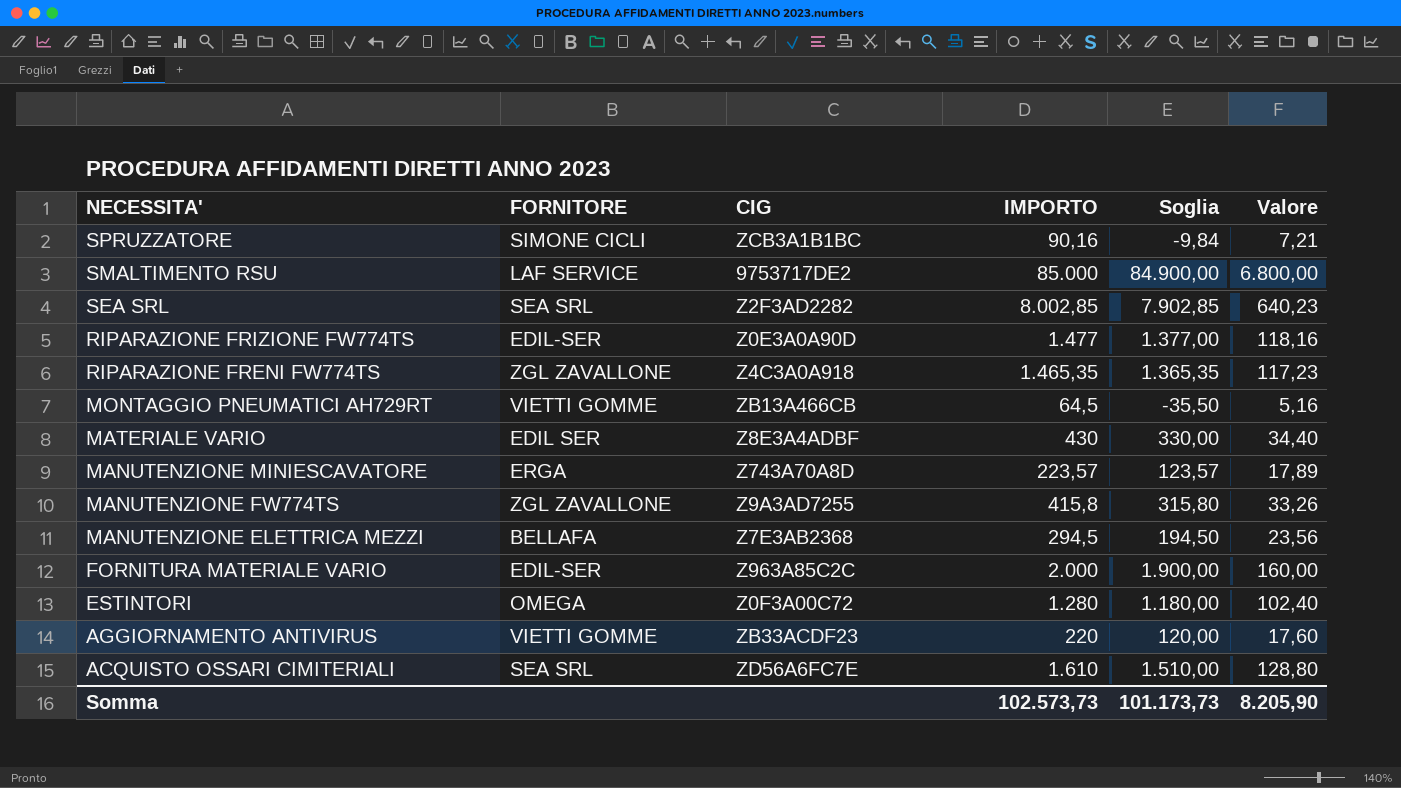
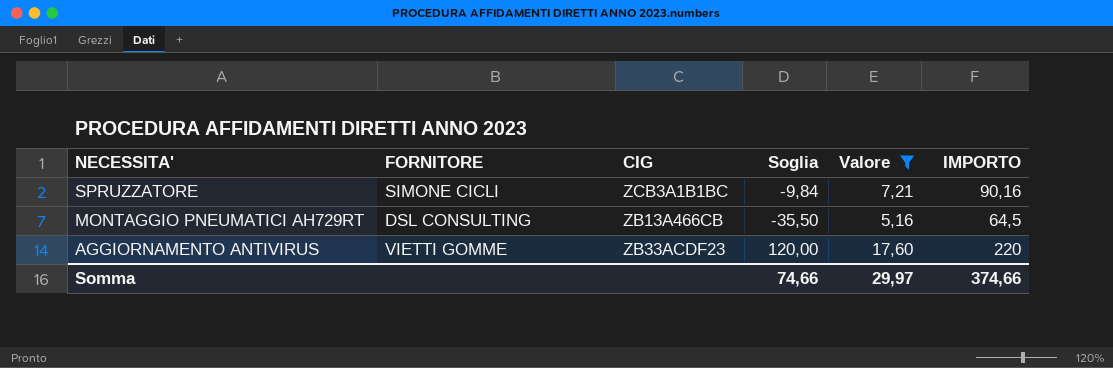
filter: none -> Valore <= 17,60
column IMPORTO | position: 4 -> 6
MONTAGGIO PNEUMATICI AH729RT | FORNITORE: VIETTI GOMME -> DSL CONSULTING
Somma | Soglia: 101.173,73 -> 74,66
Somma | Valore: 8.205,90 -> 29,97
Somma | IMPORTO: 102.573,73 -> 374,66

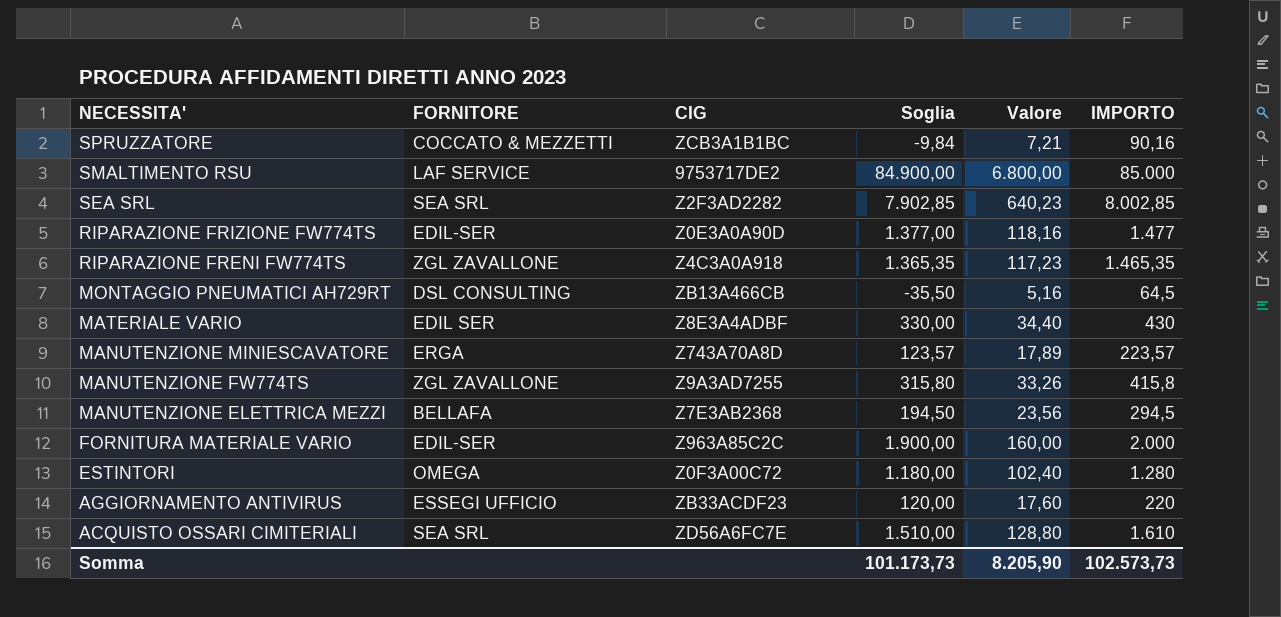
filter: Valore <= 17,60 -> none
SPRUZZATORE | FORNITORE: SIMONE CICLI -> COCCATO & MEZZETTI
AGGIORNAMENTO ANTIVIRUS | FORNITORE: VIETTI GOMME -> ESSEGI UFFICIO
Somma | Soglia: 74,66 -> 101.173,73
Somma | Valore: 29,97 -> 8.205,90
Somma | IMPORTO: 374,66 -> 102.573,73

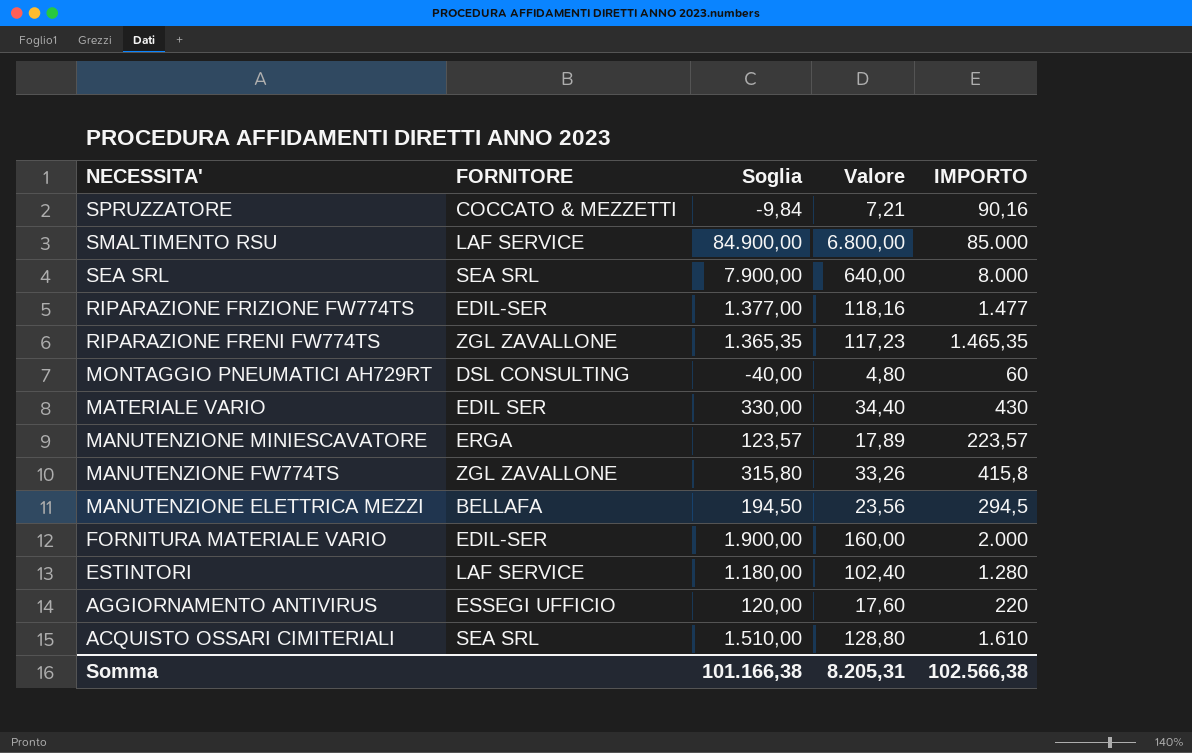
column CIG | position: 3 -> none
SEA SRL | Soglia: 7.902,85 -> 7.900,00
SEA SRL | Valore: 640,23 -> 640,00
SEA SRL | IMPORTO: 8.002,85 -> 8.000
MONTAGGIO PNEUMATICI AH729RT | Soglia: -35,50 -> -40,00
MONTAGGIO PNEUMATICI AH729RT | Valore: 5,16 -> 4,80
MONTAGGIO PNEUMATICI AH729RT | IMPORTO: 64,5 -> 60
ESTINTORI | FORNITORE: OMEGA -> LAF SERVICE
Somma | Soglia: 101.173,73 -> 101.166,38
Somma | Valore: 8.205,90 -> 8.205,31
Somma | IMPORTO: 102.573,73 -> 102.566,38

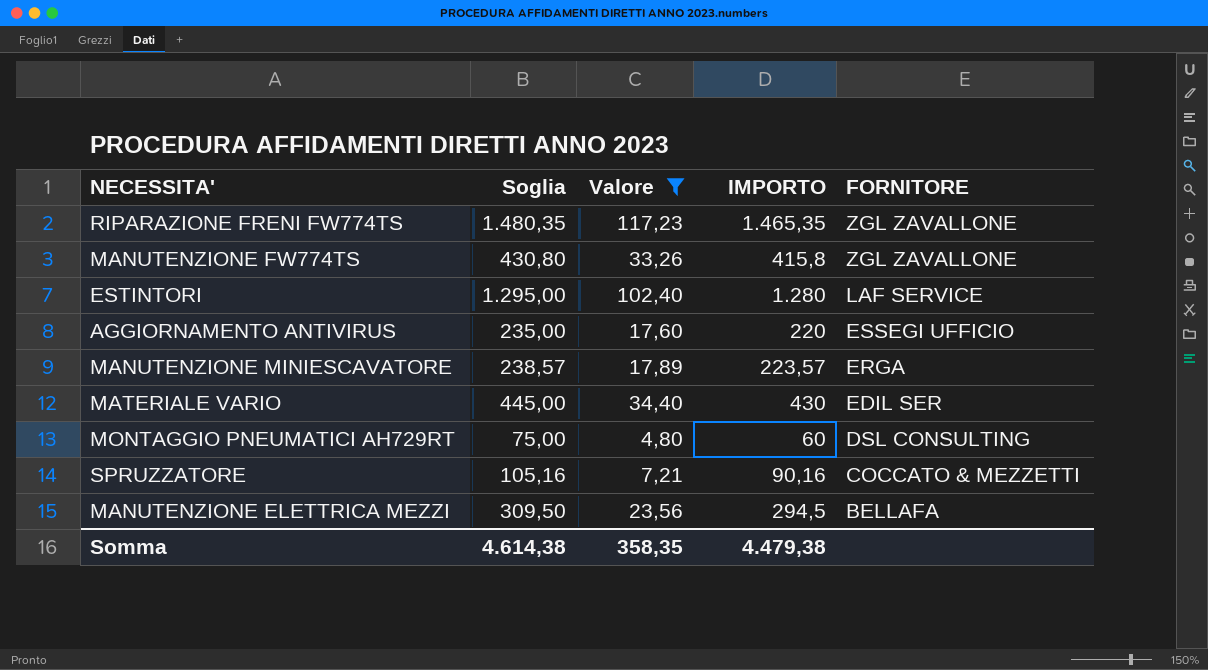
filter: none -> Valore <= 117,23
row order: NECESSITA' descending -> FORNITORE descending
column Soglia | formula: [IMPORTO] - 100 -> [IMPORTO] + 15
column FORNITORE | position: 2 -> 5
Somma | Soglia: 101.166,38 -> 4.614,38
Somma | Valore: 8.205,31 -> 358,35
Somma | IMPORTO: 102.566,38 -> 4.479,38

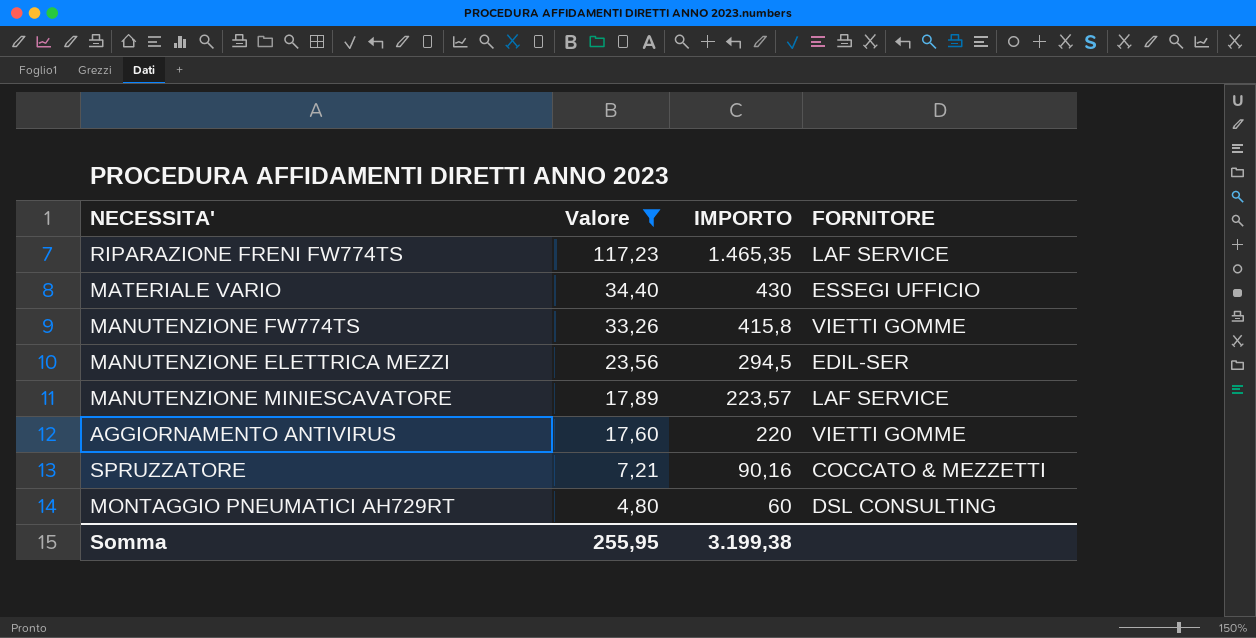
row order: FORNITORE descending -> Valore descending
column Soglia | formula: [IMPORTO] + 15 -> none
row ESTINTORI: 1.295,00 | 102,40 | 1.280 | LAF SERVICE -> none
RIPARAZIONE FRENI FW774TS | FORNITORE: ZGL ZAVALLONE -> LAF SERVICE
MATERIALE VARIO | FORNITORE: EDIL SER -> ESSEGI UFFICIO
MANUTENZIONE FW774TS | FORNITORE: ZGL ZAVALLONE -> VIETTI GOMME
MANUTENZIONE ELETTRICA MEZZI | FORNITORE: BELLAFA -> EDIL-SER
MANUTENZIONE MINIESCAVATORE | FORNITORE: ERGA -> LAF SERVICE
AGGIORNAMENTO ANTIVIRUS | FORNITORE: ESSEGI UFFICIO -> VIETTI GOMME
Somma | Valore: 358,35 -> 255,95
Somma | IMPORTO: 4.479,38 -> 3.199,38

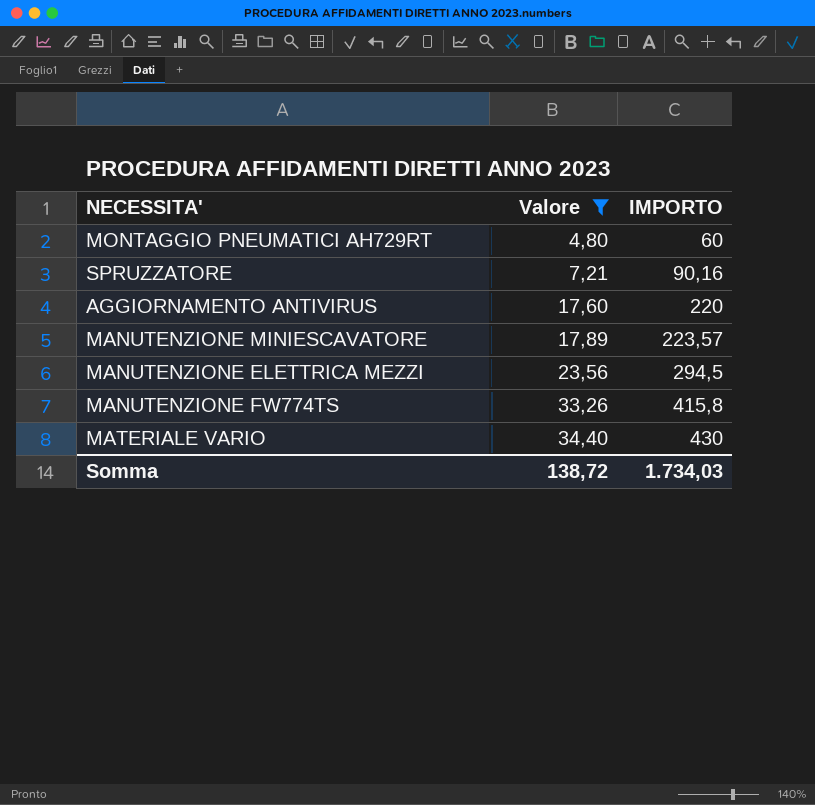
row order: Valore descending -> Valore ascending
column FORNITORE | position: 4 -> none
row RIPARAZIONE FRENI FW774TS: 117,23 | 1.465,35 | LAF SERVICE -> none
Somma | Valore: 255,95 -> 138,72
Somma | IMPORTO: 3.199,38 -> 1.734,03

